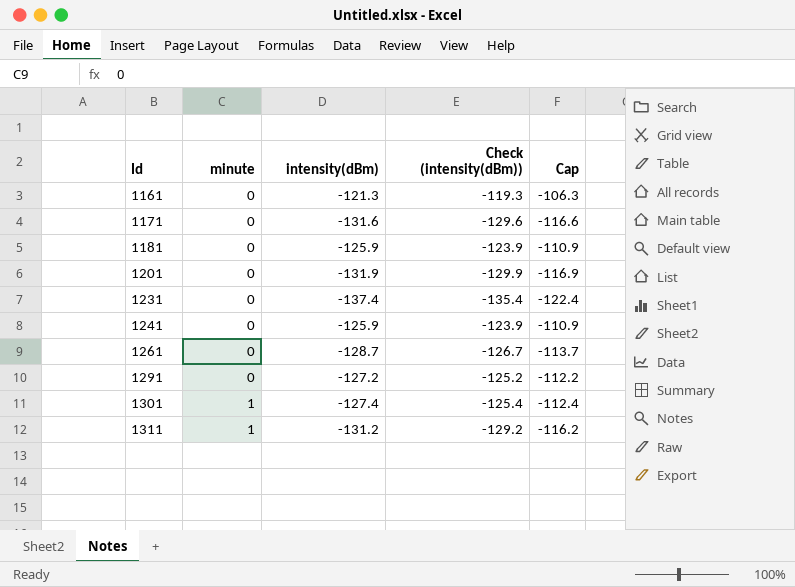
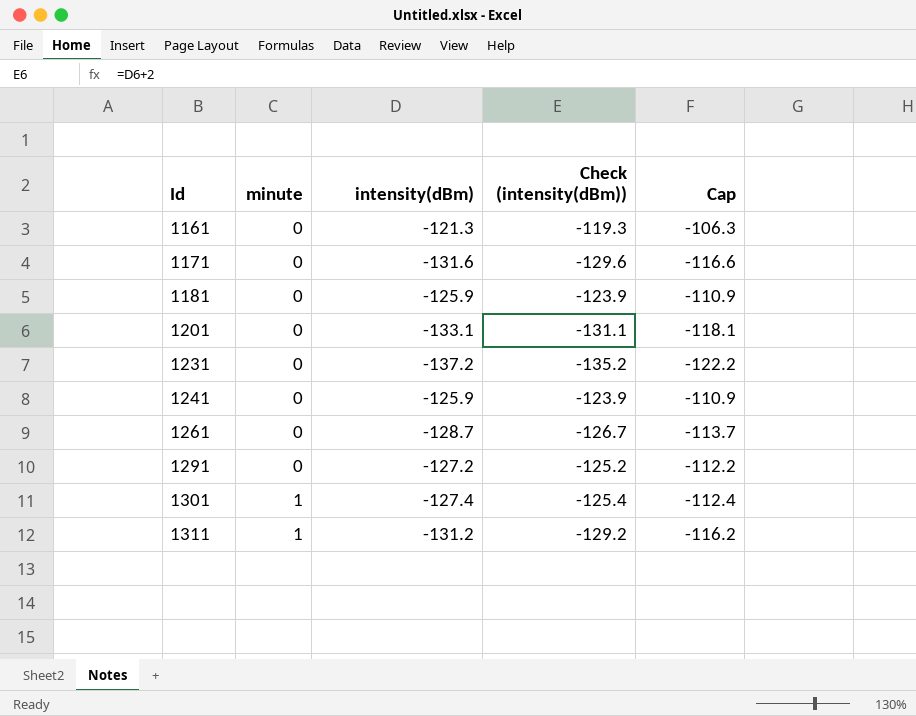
1201 | intensity(dBm): -131.9 -> -133.1
1201 | Check (intensity(dBm)): -129.9 -> -131.1
1201 | Cap: -116.9 -> -118.1
1231 | intensity(dBm): -137.4 -> -137.2
1231 | Check (intensity(dBm)): -135.4 -> -135.2
1231 | Cap: -122.4 -> -122.2

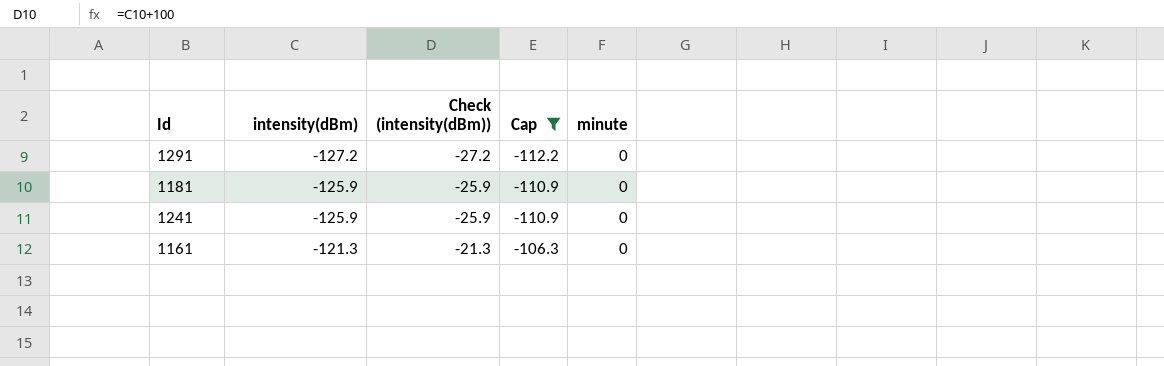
filter: none -> Cap >= -112.2
row order: Id ascending -> intensity(dBm) ascending
column Check (intensity(dBm)) | formula: [intensity(dBm)] + 2 -> [intensity(dBm)] + 100
column minute | position: 2 -> 5

